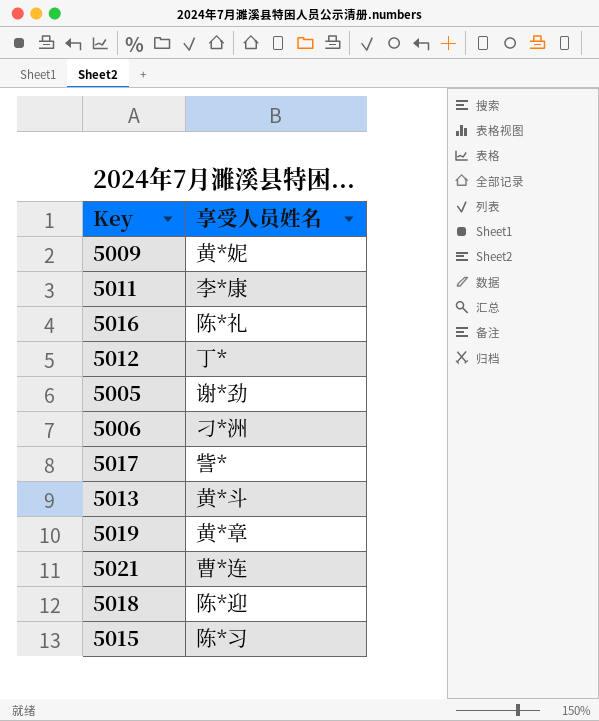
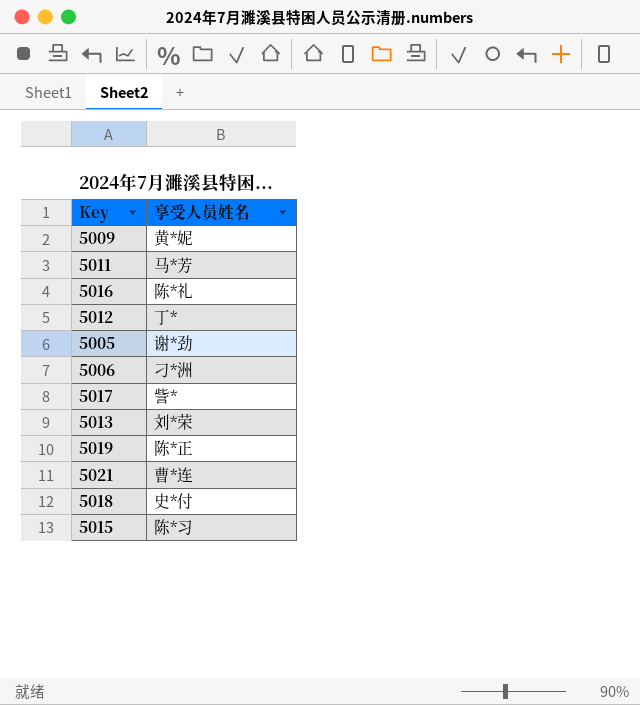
5011 | 享受人员姓名: 李*康 -> 马*芳
5013 | 享受人员姓名: 黄*斗 -> 刘*荣
5019 | 享受人员姓名: 黄*章 -> 陈*正
5018 | 享受人员姓名: 陈*迎 -> 史*付

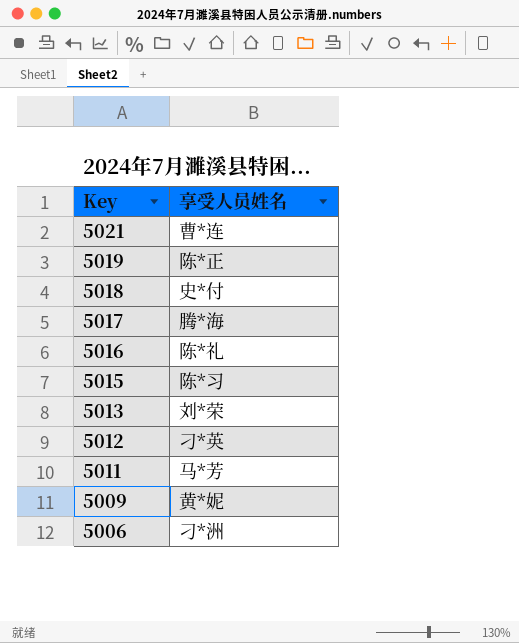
row order: none -> Key descending
row 5005: 谢*劲 -> none
5017 | 享受人员姓名: 訾* -> 腾*海
5012 | 享受人员姓名: 丁* -> 刁*英

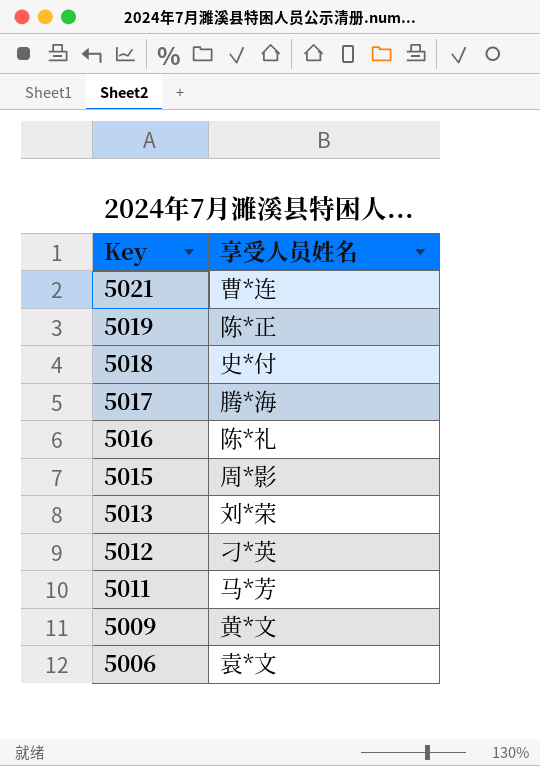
5015 | 享受人员姓名: 陈*习 -> 周*影
5009 | 享受人员姓名: 黄*妮 -> 黄*文
5006 | 享受人员姓名: 刁*洲 -> 袁*文

